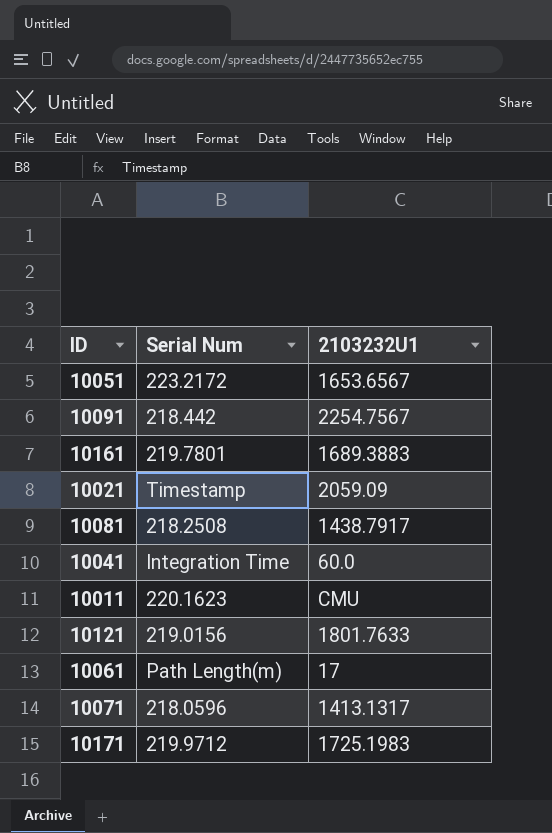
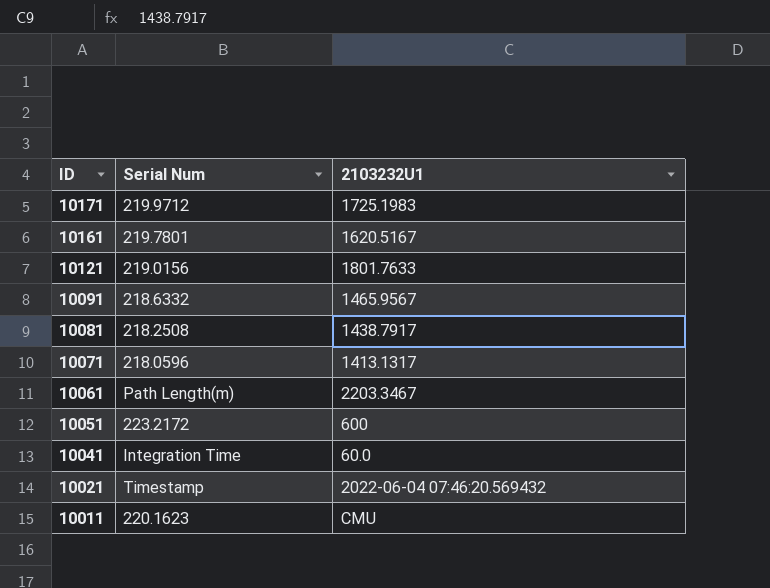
row order: none -> ID descending
10161 | 2103232U1: 1689.3883 -> 1620.5167
10091 | Serial Num: 218.442 -> 218.6332
10091 | 2103232U1: 2254.7567 -> 1465.9567
10061 | 2103232U1: 17 -> 2203.3467
10051 | 2103232U1: 1653.6567 -> 600
10021 | 2103232U1: 2059.09 -> 2022-06-04 07:46:20.569432

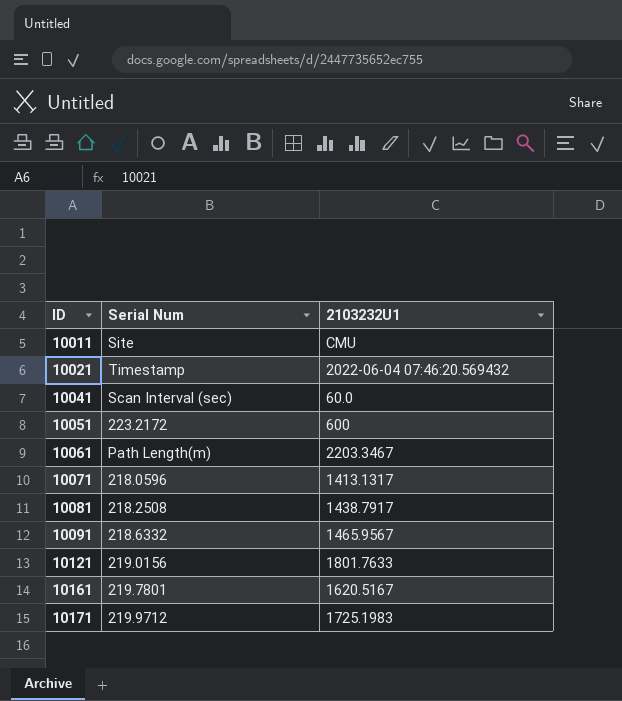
row order: ID descending -> ID ascending
10011 | Serial Num: 220.1623 -> Site
10041 | Serial Num: Integration Time -> Scan Interval (sec)

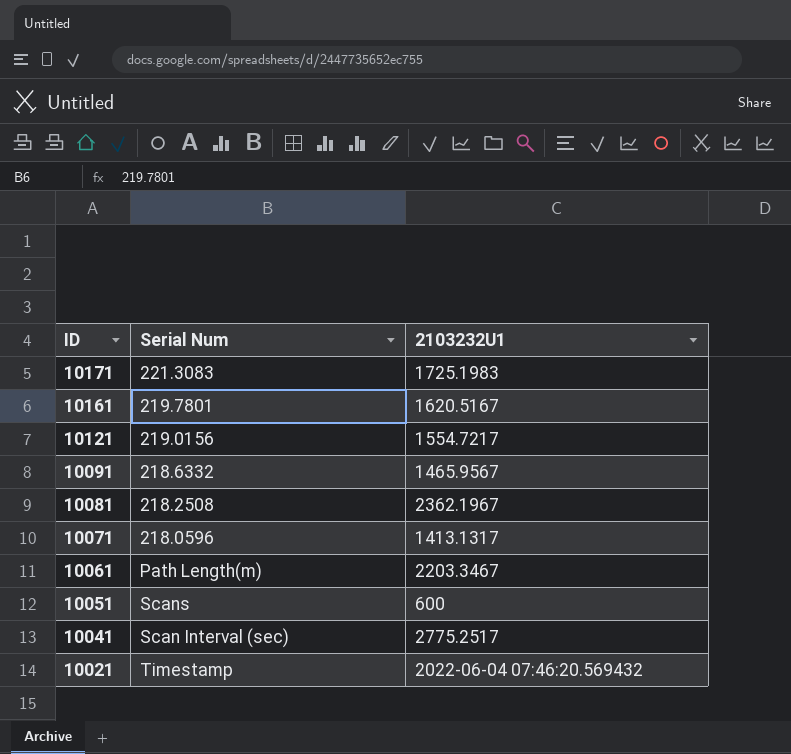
row order: ID ascending -> ID descending
row 10011: Site | CMU -> none
10171 | Serial Num: 219.9712 -> 221.3083
10121 | 2103232U1: 1801.7633 -> 1554.7217
10081 | 2103232U1: 1438.7917 -> 2362.1967
10051 | Serial Num: 223.2172 -> Scans
10041 | 2103232U1: 60.0 -> 2775.2517

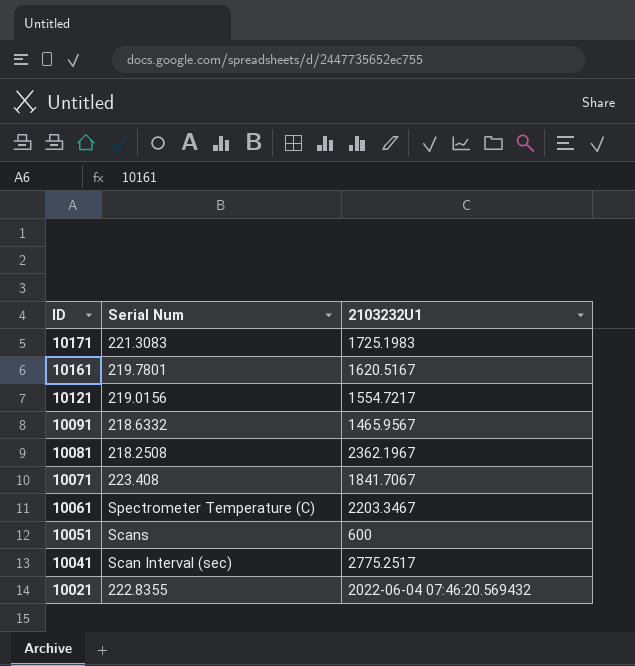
10071 | Serial Num: 218.0596 -> 223.408
10071 | 2103232U1: 1413.1317 -> 1841.7067
10061 | Serial Num: Path Length(m) -> Spectrometer Temperature (C)
10021 | Serial Num: Timestamp -> 222.8355

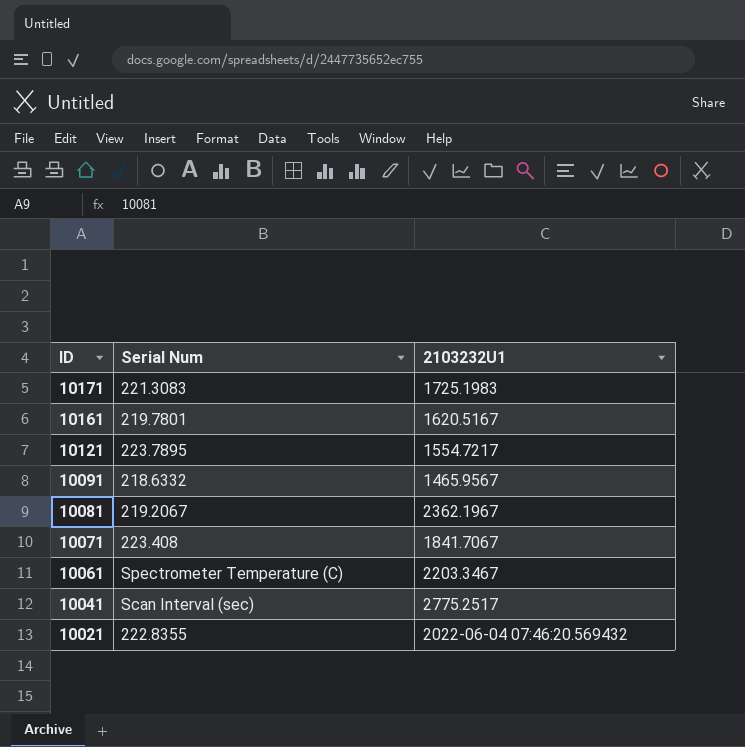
row 10051: Scans | 600 -> none
10121 | Serial Num: 219.0156 -> 223.7895
10081 | Serial Num: 218.2508 -> 219.2067

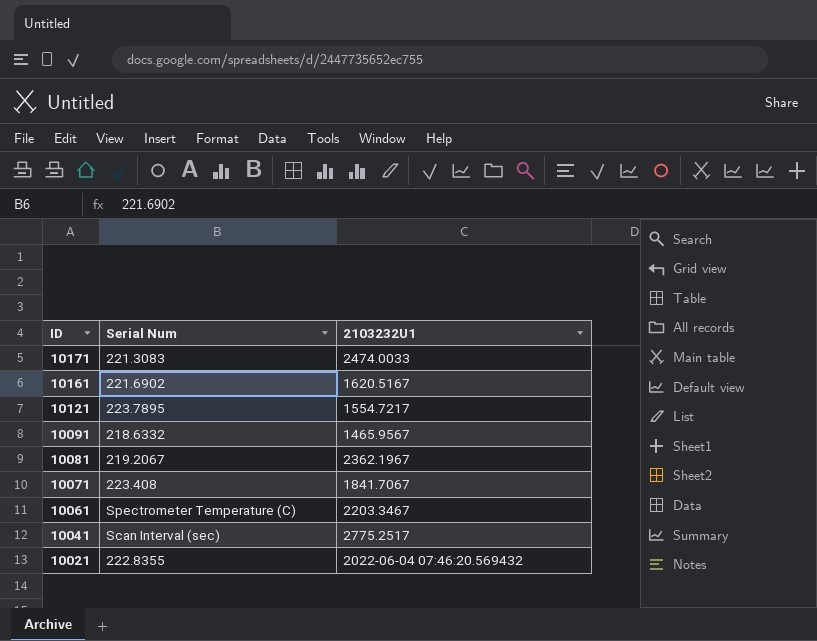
10171 | 2103232U1: 1725.1983 -> 2474.0033
10161 | Serial Num: 219.7801 -> 221.6902

